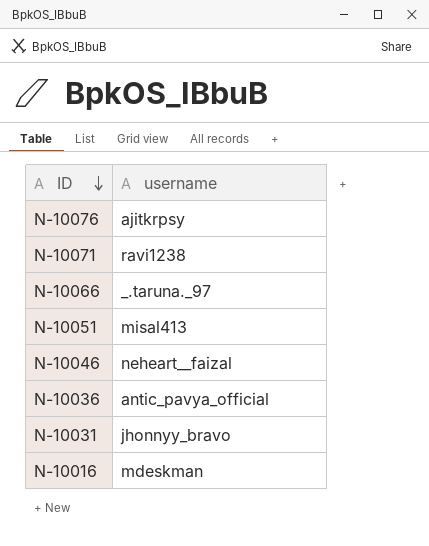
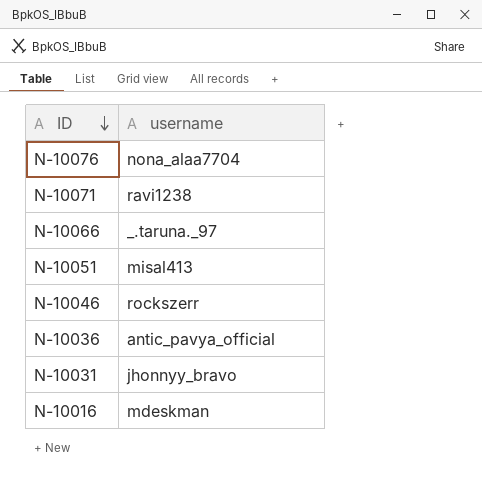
N-10076 | username: ajitkrpsy -> nona_alaa7704
N-10046 | username: neheart__faizal -> rockszerr

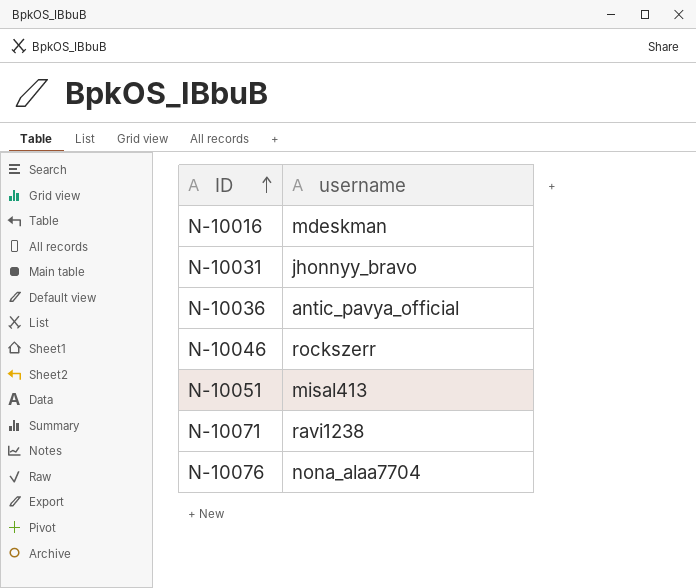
row order: ID descending -> ID ascending
row N-10066: _.taruna._97 -> none

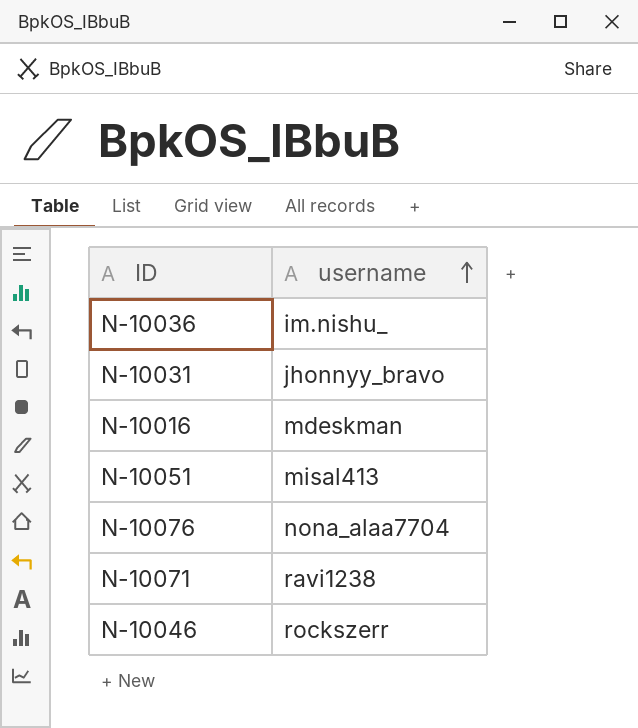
row order: ID ascending -> username ascending
N-10036 | username: antic_pavya_official -> im.nishu_

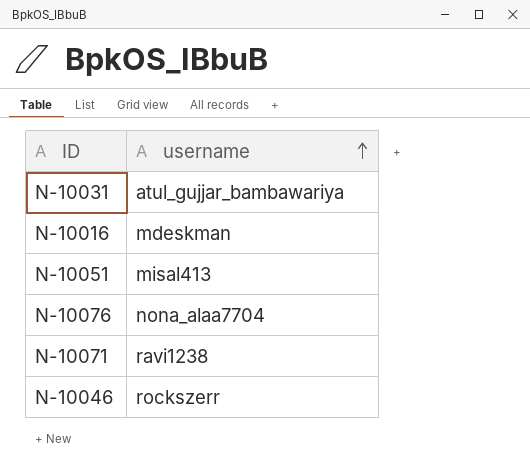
row N-10036: im.nishu_ -> none
N-10031 | username: jhonnyy_bravo -> atul_gujjar_bambawariya

